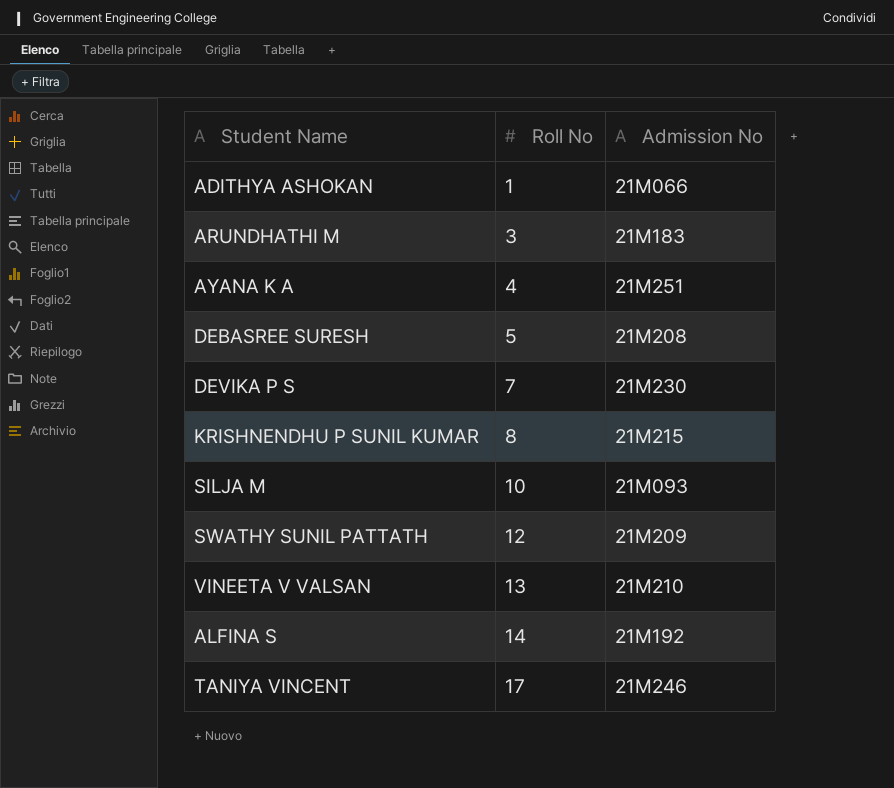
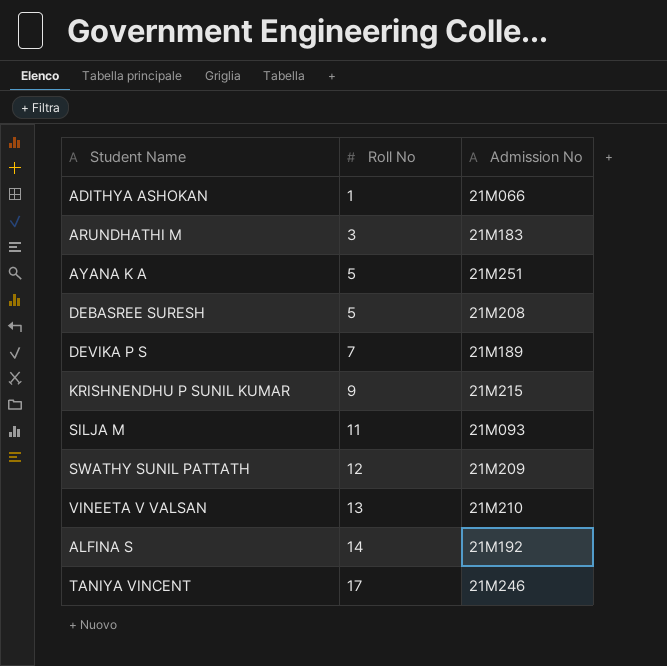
AYANA K A | Roll No: 4 -> 5
DEVIKA P S | Admission No: 21M230 -> 21M189
KRISHNENDHU P SUNIL KUMAR | Roll No: 8 -> 9
SILJA M | Roll No: 10 -> 11

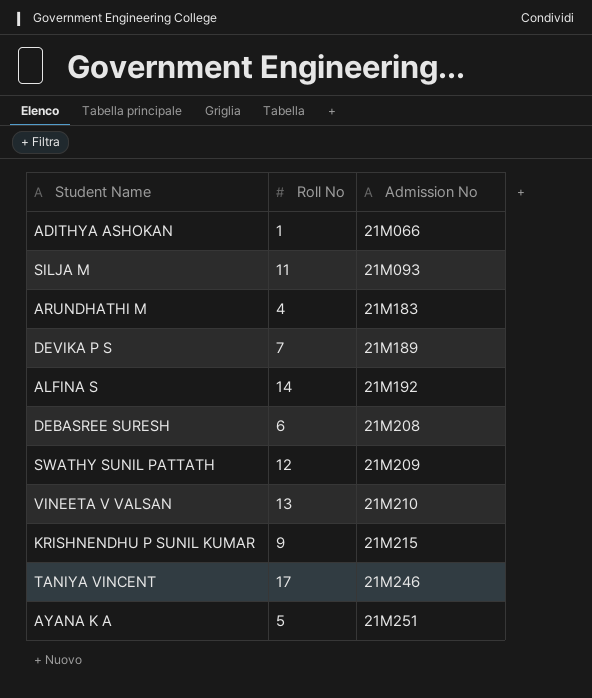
row order: Roll No ascending -> Admission No ascending
ARUNDHATHI M | Roll No: 3 -> 4
DEBASREE SURESH | Roll No: 5 -> 6

